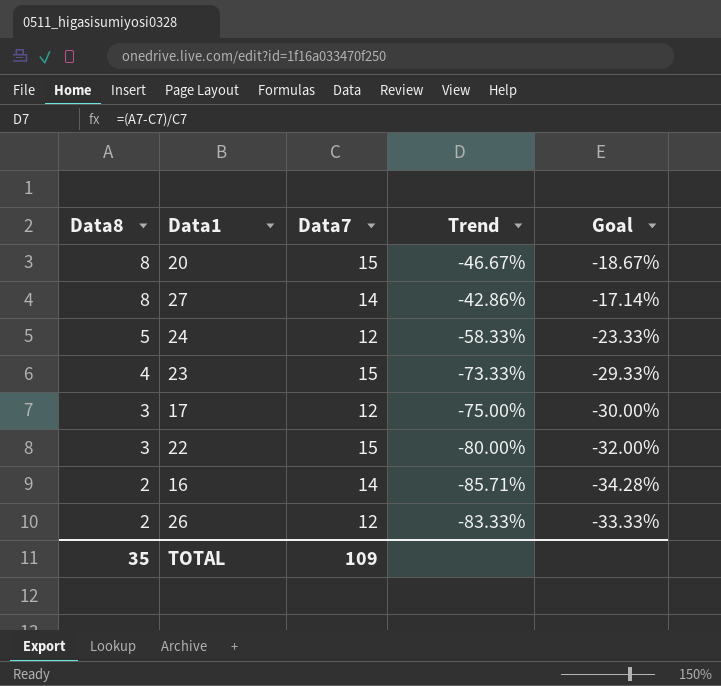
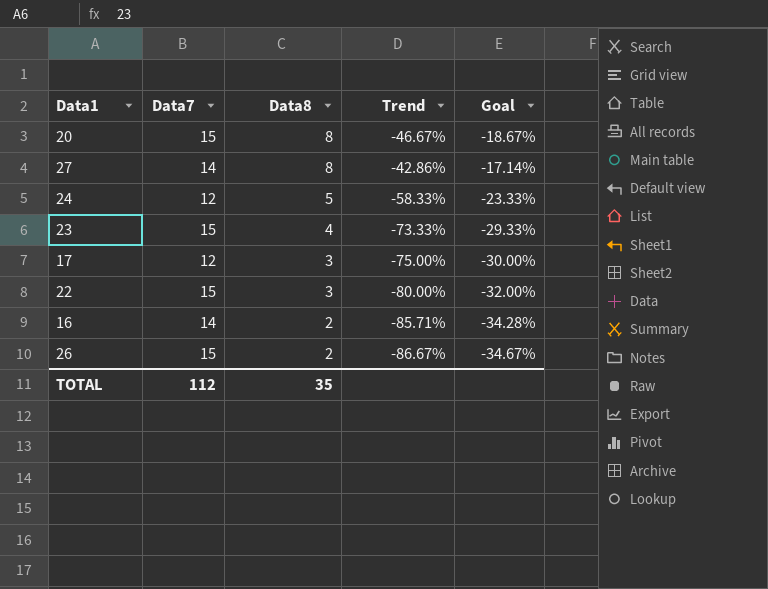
column Data8 | position: 1 -> 3
26 | Data7: 12 -> 15
26 | Trend: -83.33% -> -86.67%
26 | Goal: -33.33% -> -34.67%
TOTAL | Data7: 109 -> 112

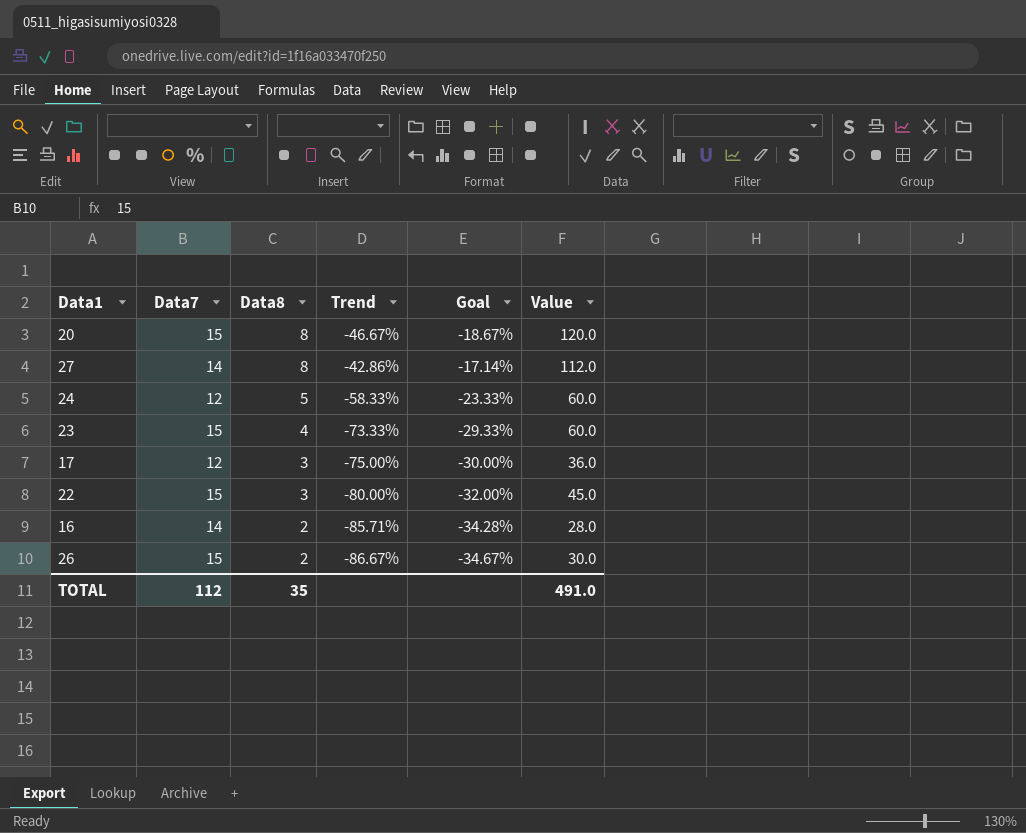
column Value | formula: none -> [Data7] * [Data8]

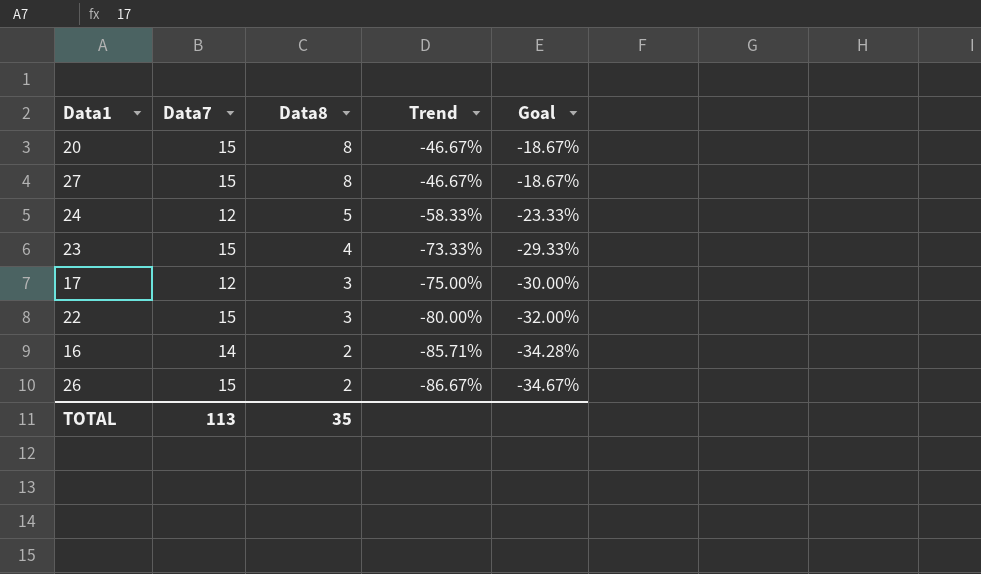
column Value | formula: [Data7] * [Data8] -> none
27 | Data7: 14 -> 15
27 | Trend: -42.86% -> -46.67%
27 | Goal: -17.14% -> -18.67%
TOTAL | Data7: 112 -> 113

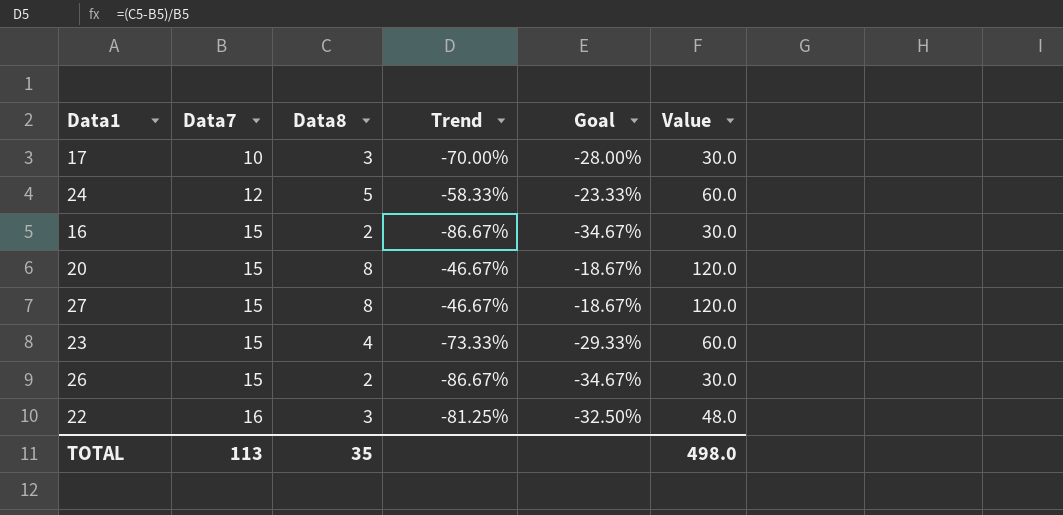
row order: Data8 descending -> Data7 ascending
column Value | formula: none -> [Data7] * [Data8]
17 | Data7: 12 -> 10
17 | Trend: -75.00% -> -70.00%
17 | Goal: -30.00% -> -28.00%
16 | Data7: 14 -> 15
16 | Trend: -85.71% -> -86.67%
16 | Goal: -34.28% -> -34.67%
22 | Data7: 15 -> 16
22 | Trend: -80.00% -> -81.25%
22 | Goal: -32.00% -> -32.50%

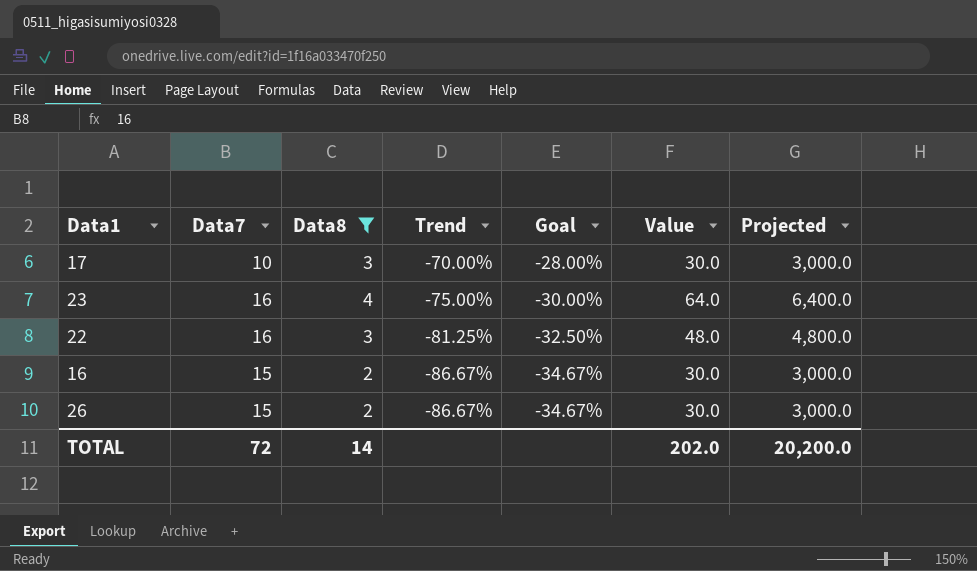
filter: none -> Data8 <= 4
row order: Data7 ascending -> Trend descending
column Projected | formula: none -> [Value] * 100
23 | Data7: 15 -> 16
23 | Trend: -73.33% -> -75.00%
23 | Goal: -29.33% -> -30.00%
23 | Value: 60.0 -> 64.0
TOTAL | Data7: 113 -> 72
TOTAL | Data8: 35 -> 14
TOTAL | Value: 498.0 -> 202.0

